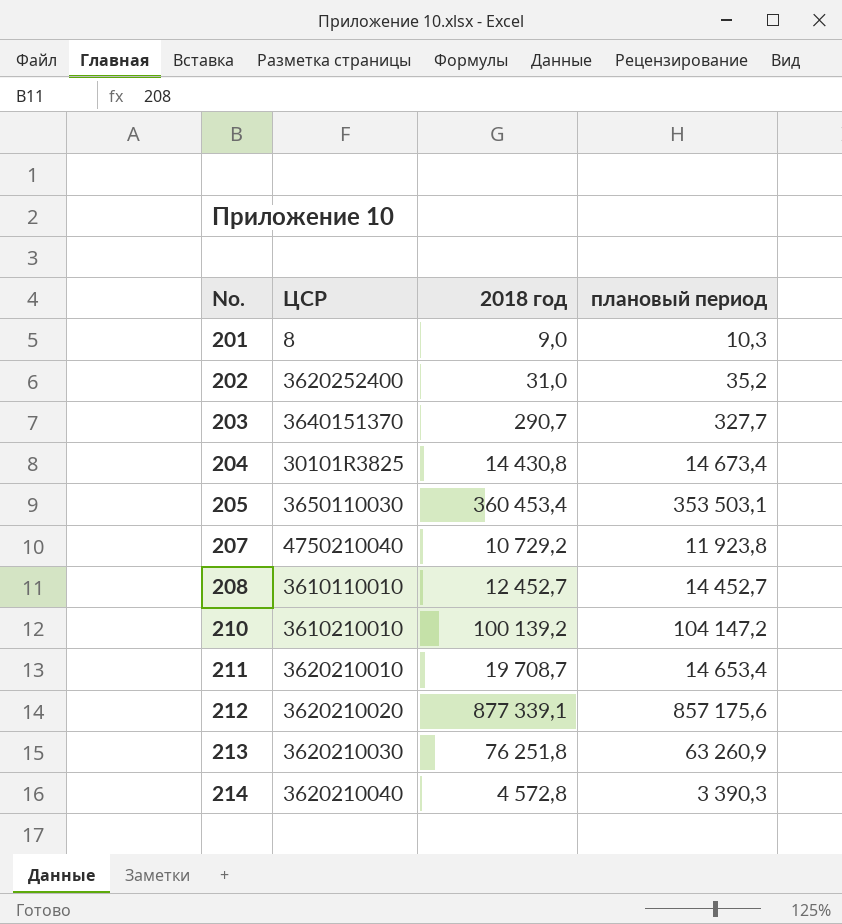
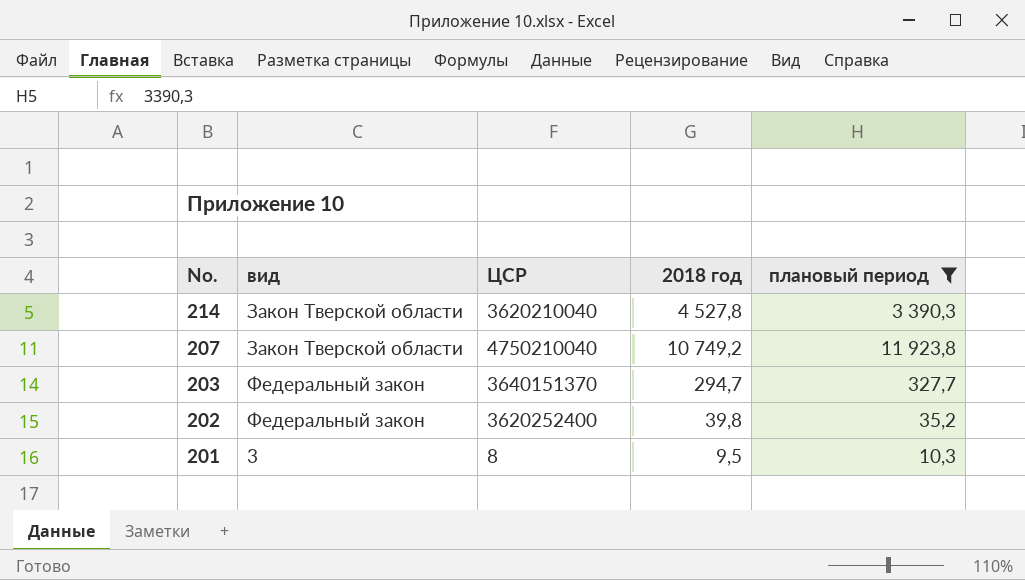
filter: none -> плановый период <= 11 923,8
row order: No. ascending -> No. descending
column вид | position: none -> 2
214 | 2018 год: 4 572,8 -> 4 527,8
207 | 2018 год: 10 729,2 -> 10 749,2
203 | 2018 год: 290,7 -> 294,7
202 | 2018 год: 31,0 -> 39,8
201 | 2018 год: 9,0 -> 9,5

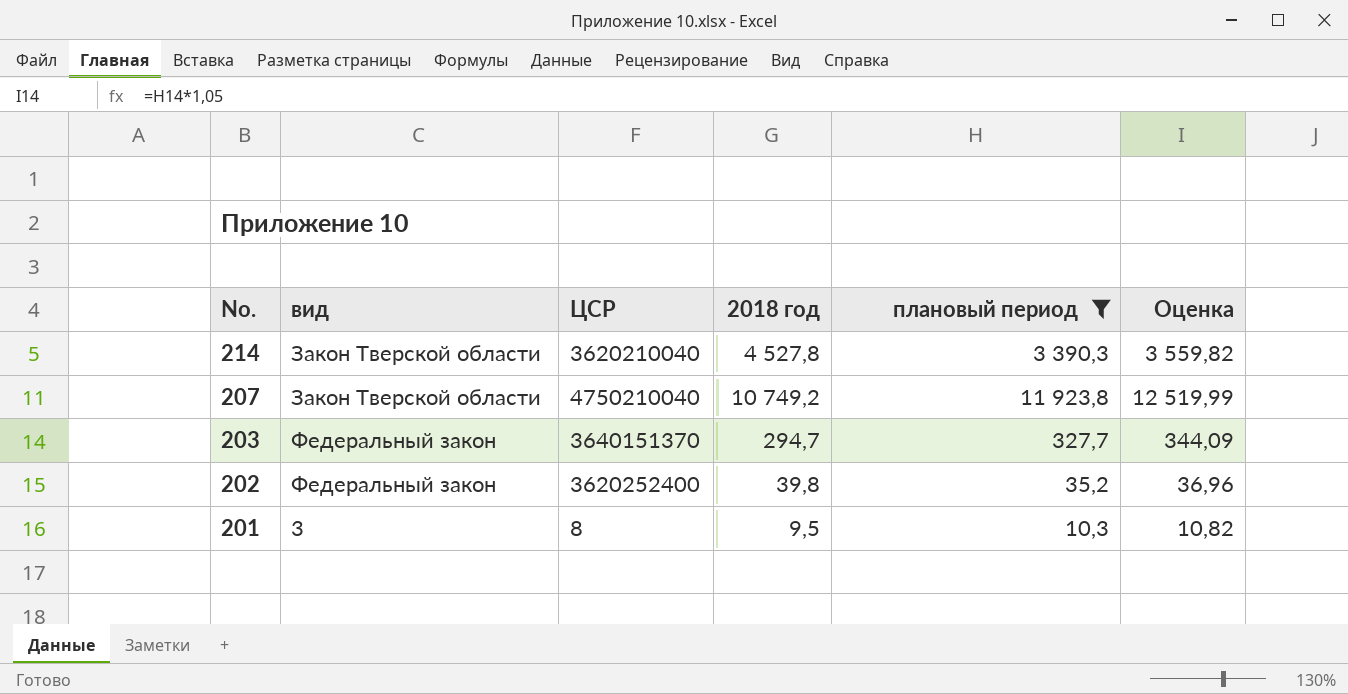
column Оценка | formula: none -> [плановый период] * 1,05

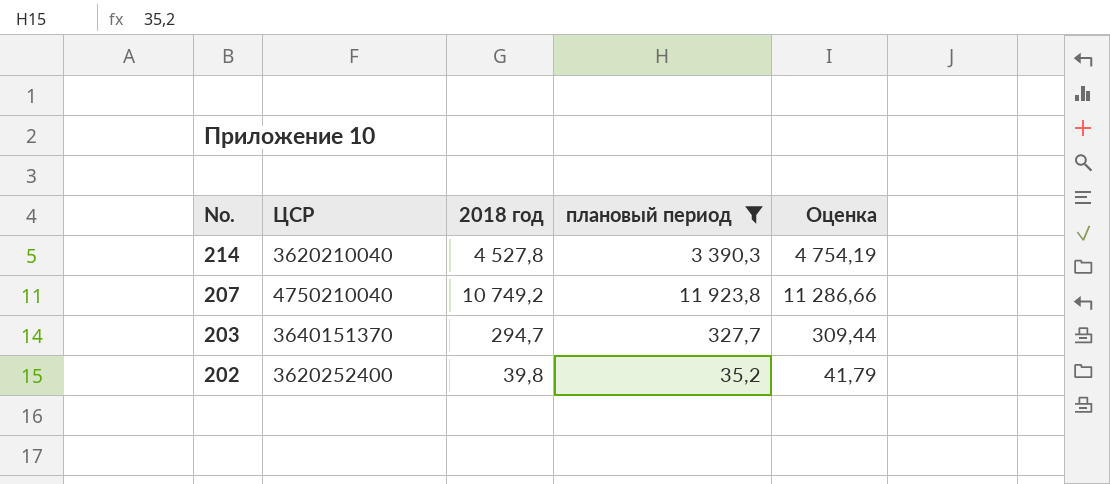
column вид | position: 2 -> none
column Оценка | formula: [плановый период] * 1,05 -> [2018 год] * 1,05
row 201: 3 | 8 | 9,5 | 10,3 | 10,82 -> none

